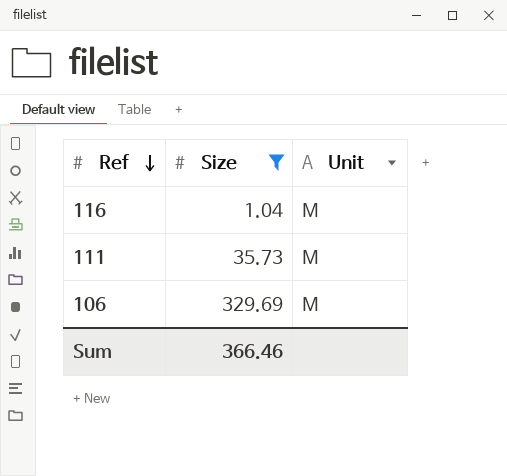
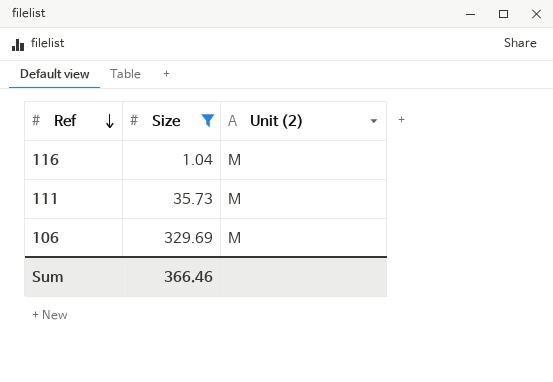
column name: Unit -> Unit (2)

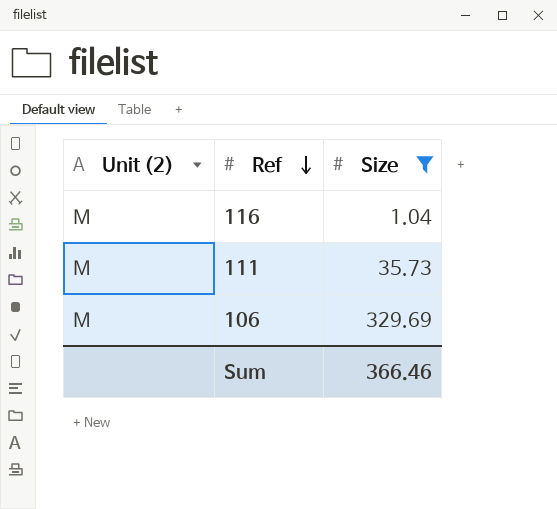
column Unit (2) | position: 3 -> 1

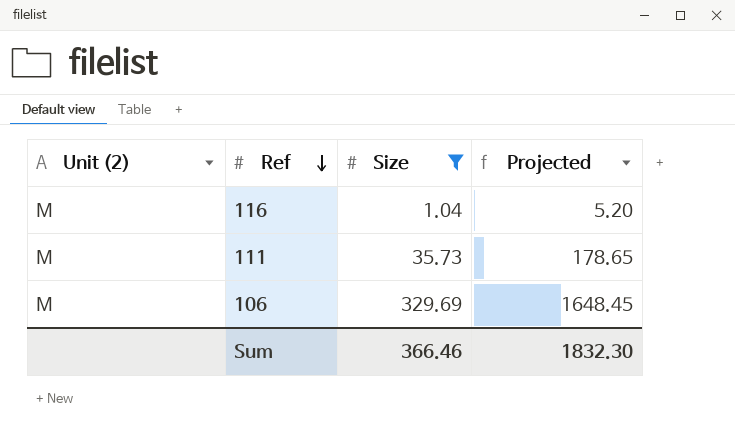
column Projected | formula: none -> [Size] * 5

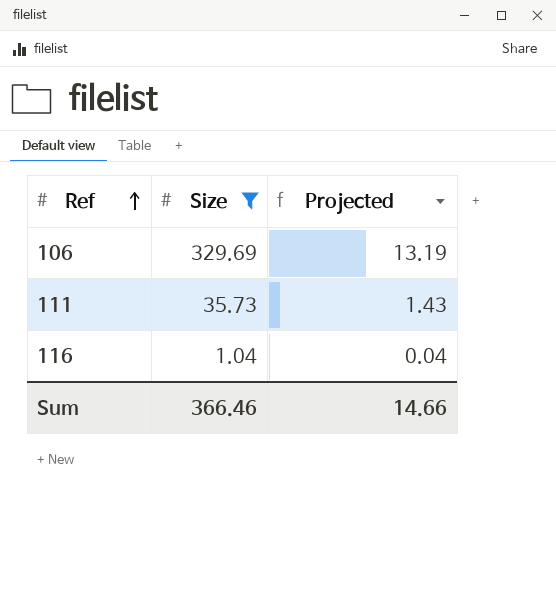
row order: Ref descending -> Ref ascending
column Unit (2) | position: 1 -> none
column Projected | formula: [Size] * 5 -> [Size] * 0.04
Sum | Projected: 1832.30 -> 14.66

